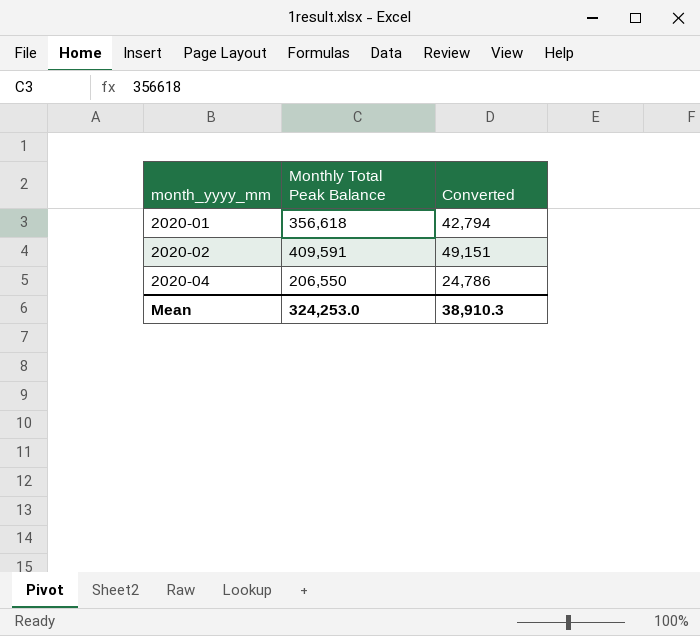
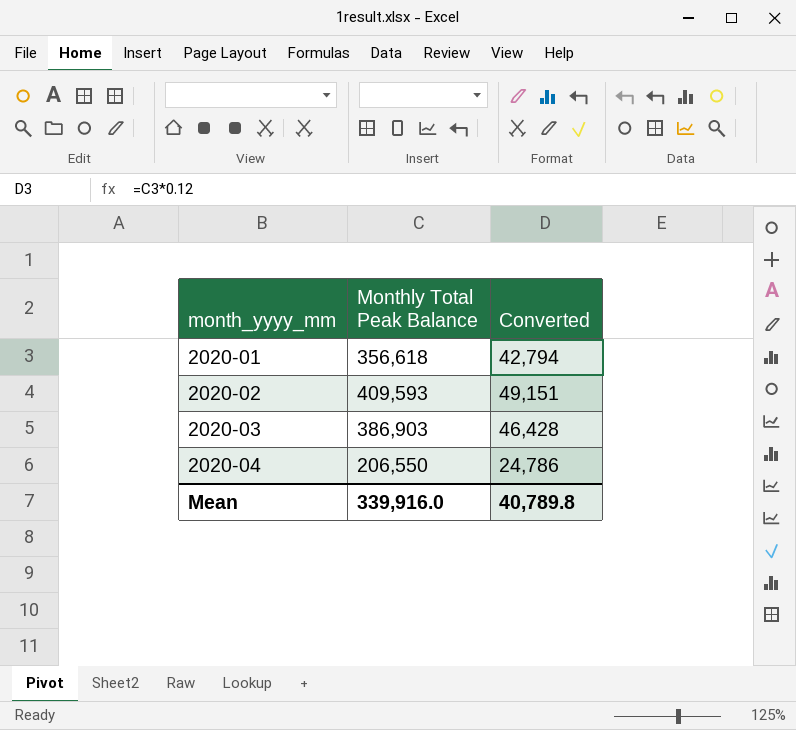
2020-02 | Monthly Total Peak Balance: 409,591 -> 409,593
row 2020-03: none -> 386,903 | 46,428
Mean | Monthly Total Peak Balance: 324,253.0 -> 339,916.0
Mean | Converted: 38,910.3 -> 40,789.8

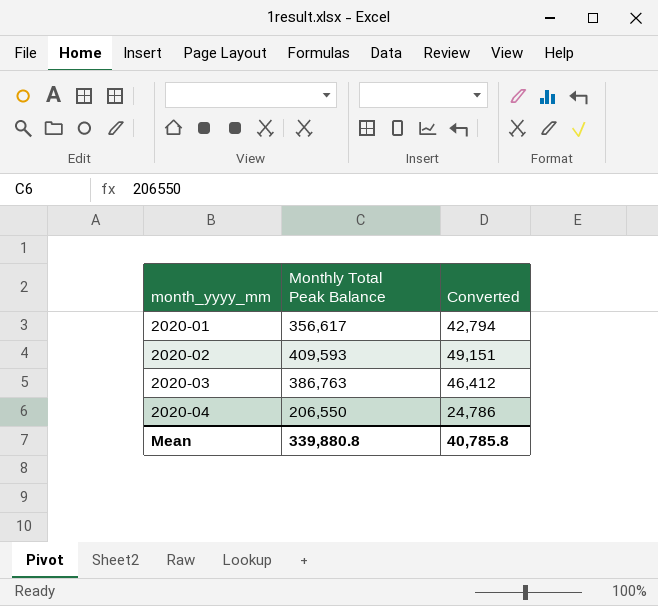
2020-01 | Monthly Total Peak Balance: 356,618 -> 356,617
2020-03 | Monthly Total Peak Balance: 386,903 -> 386,763
2020-03 | Converted: 46,428 -> 46,412
Mean | Monthly Total Peak Balance: 339,916.0 -> 339,880.8
Mean | Converted: 40,789.8 -> 40,785.8

